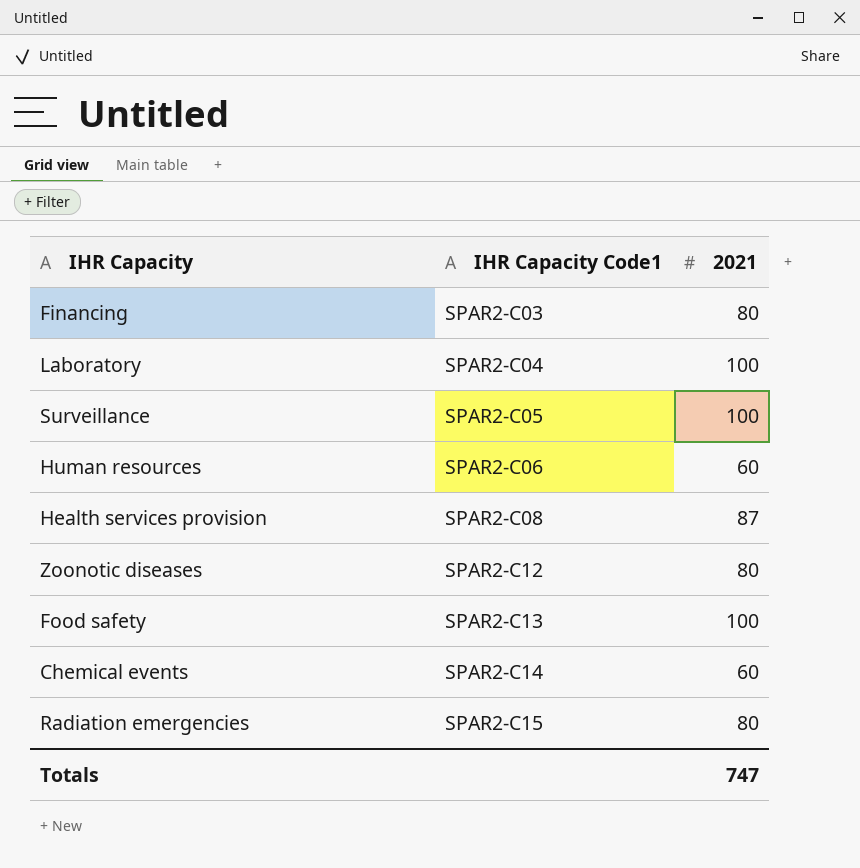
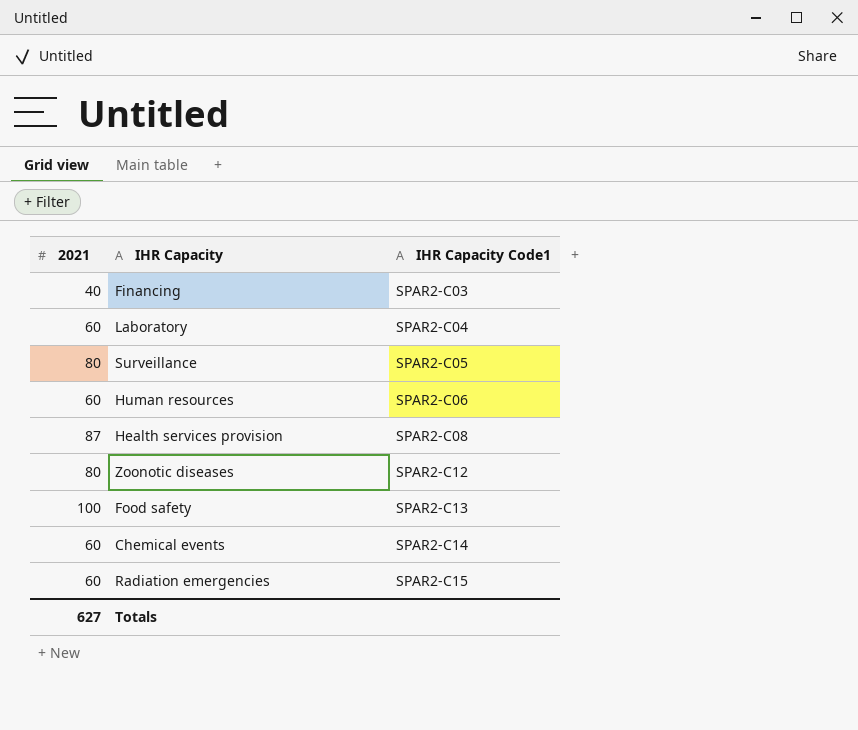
column 2021 | position: 3 -> 1
Financing | 2021: 80 -> 40
Laboratory | 2021: 100 -> 60
Surveillance | 2021: 100 -> 80
Radiation emergencies | 2021: 80 -> 60
Totals | 2021: 747 -> 627

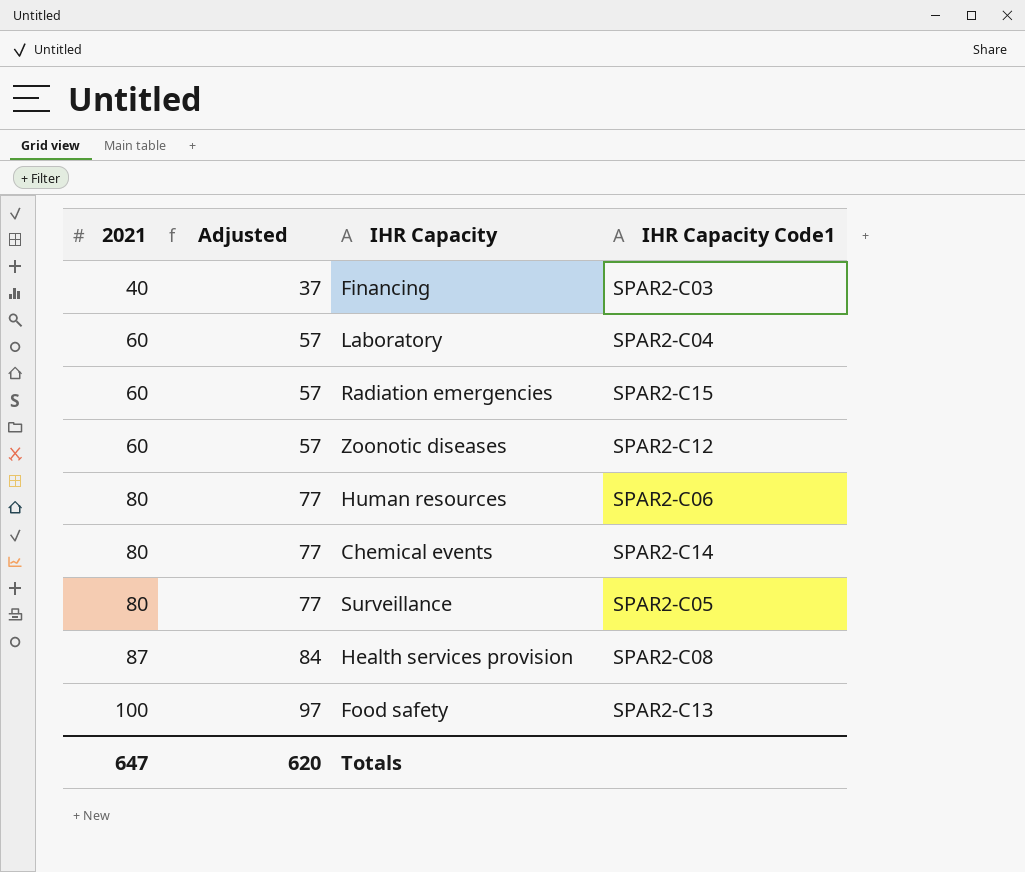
row order: IHR Capacity Code1 ascending -> 2021 ascending
column Adjusted | formula: none -> [2021] - 3
Zoonotic diseases | 2021: 80 -> 60
Human resources | 2021: 60 -> 80
Chemical events | 2021: 60 -> 80
Totals | 2021: 627 -> 647

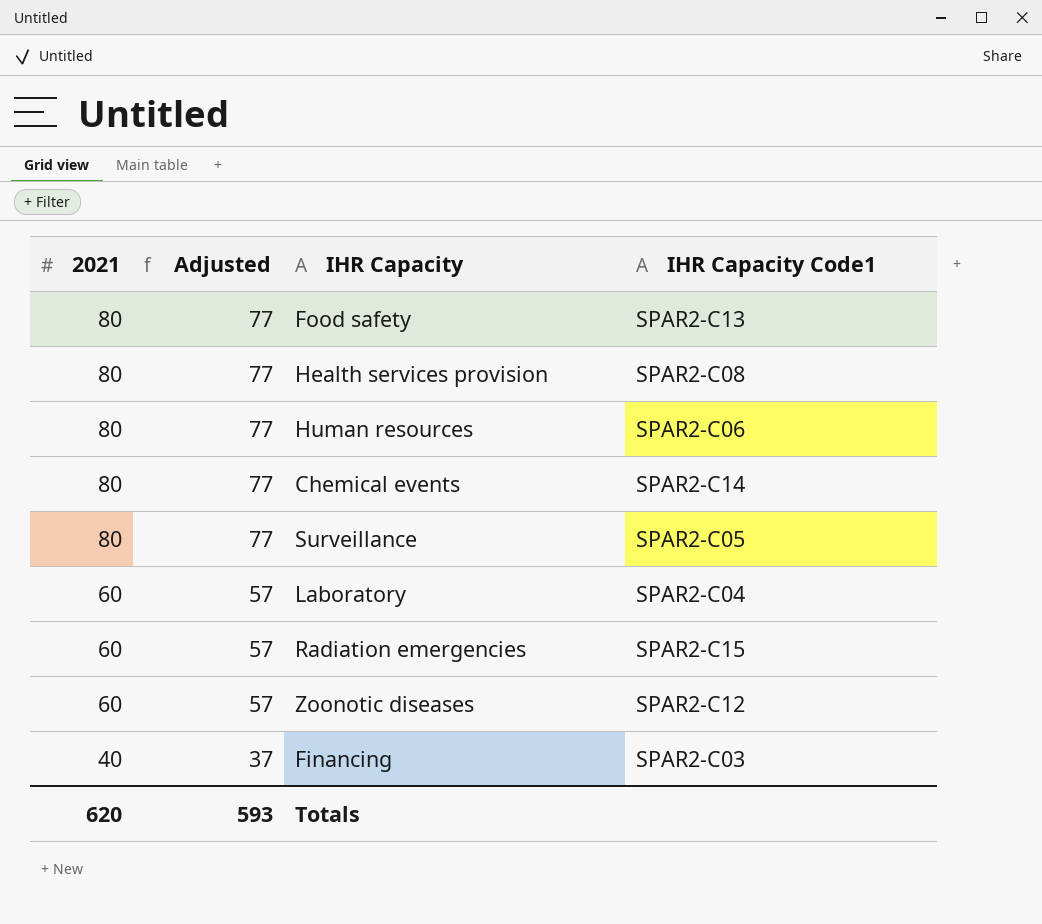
row order: 2021 ascending -> 2021 descending
Food safety | 2021: 100 -> 80
Food safety | Adjusted: 97 -> 77
Health services provision | 2021: 87 -> 80
Health services provision | Adjusted: 84 -> 77
Totals | 2021: 647 -> 620
Totals | Adjusted: 620 -> 593

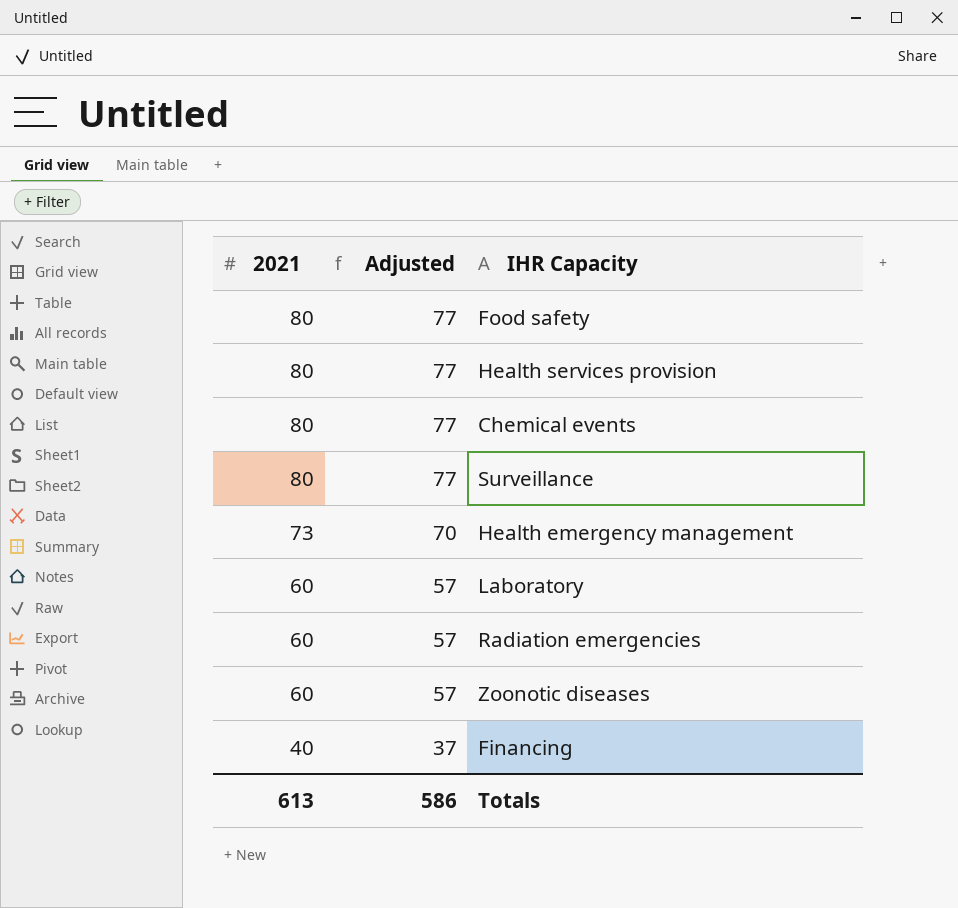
column IHR Capacity Code1 | position: 4 -> none
row Human resources: 80 | 77 | SPAR2-C06 -> none
row Health emergency management: none -> 73 | 70
Totals | 2021: 620 -> 613
Totals | Adjusted: 593 -> 586

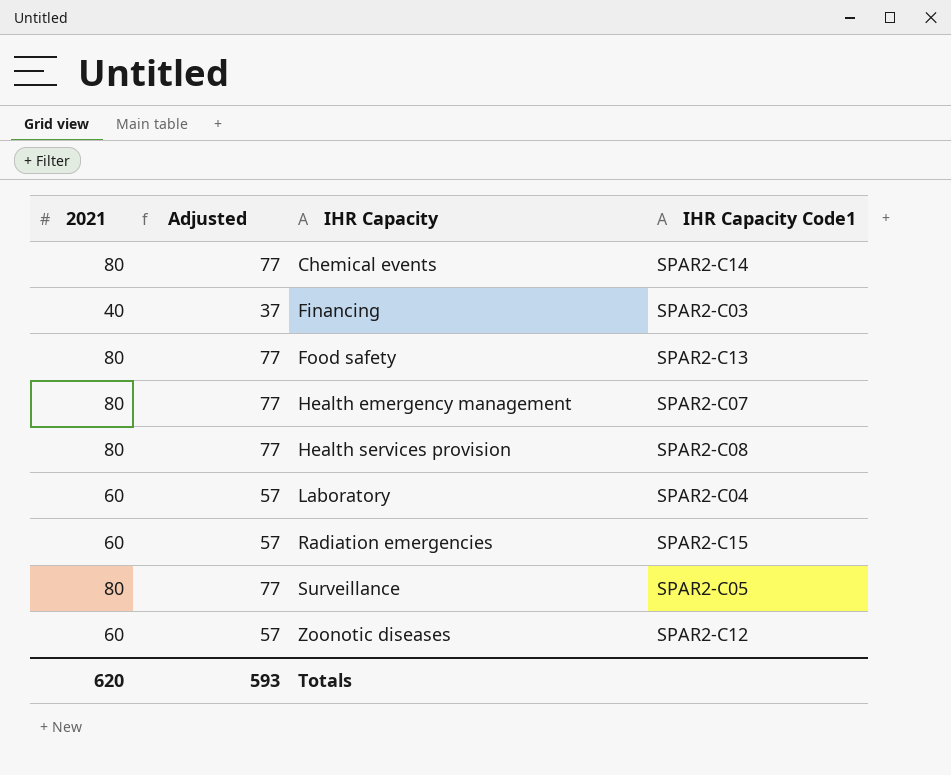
row order: 2021 descending -> IHR Capacity ascending
column IHR Capacity Code1 | position: none -> 4
Health emergency management | 2021: 73 -> 80
Health emergency management | Adjusted: 70 -> 77
Totals | 2021: 613 -> 620
Totals | Adjusted: 586 -> 593

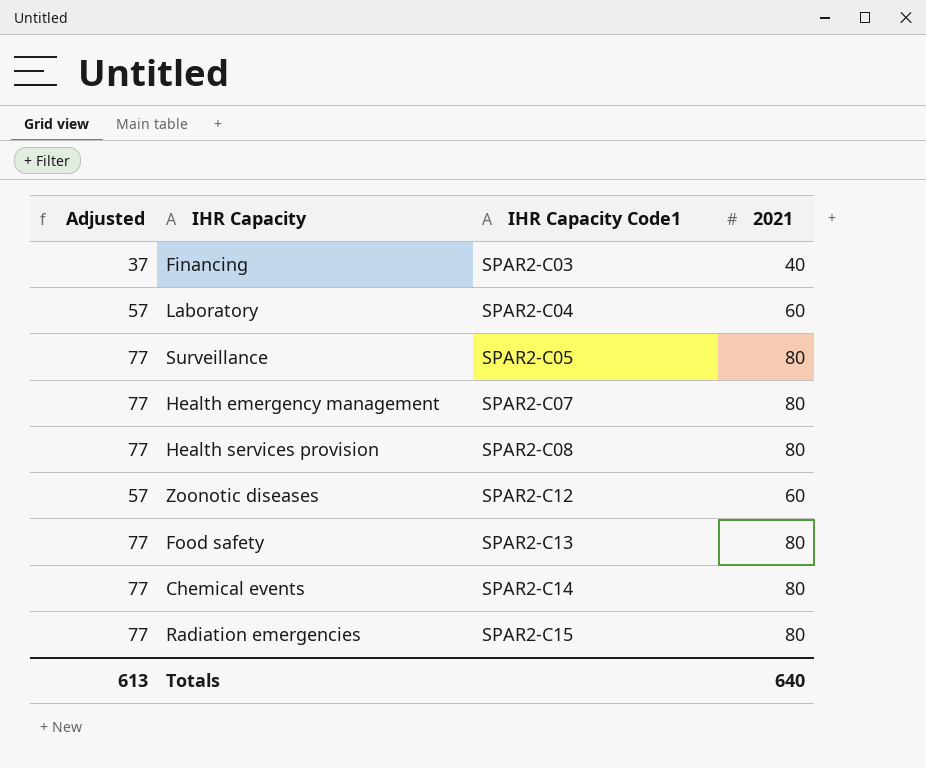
row order: IHR Capacity ascending -> IHR Capacity Code1 ascending
column 2021 | position: 1 -> 4
Radiation emergencies | Adjusted: 57 -> 77
Radiation emergencies | 2021: 60 -> 80
Totals | Adjusted: 593 -> 613
Totals | 2021: 620 -> 640

